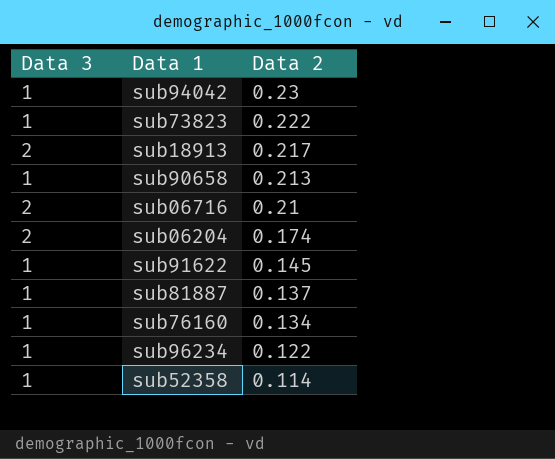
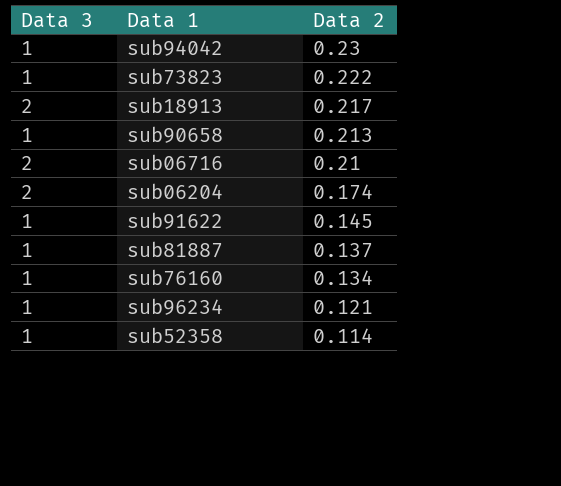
sub96234 | Data 2: 0.122 -> 0.121

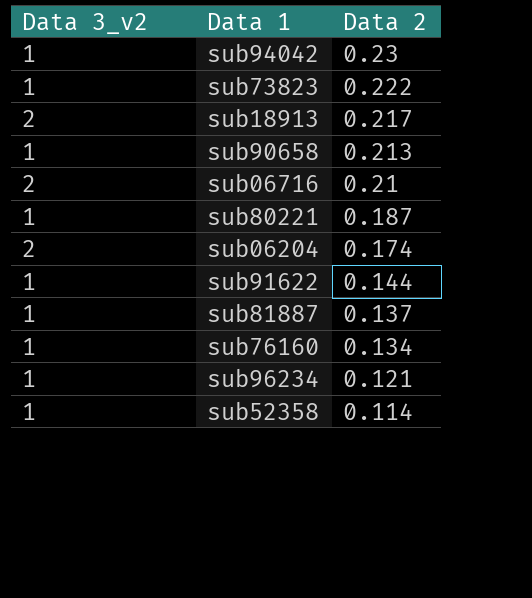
column name: Data 3 -> Data 3_v2
row sub80221: none -> 1 | 0.187
sub91622 | Data 2: 0.145 -> 0.144

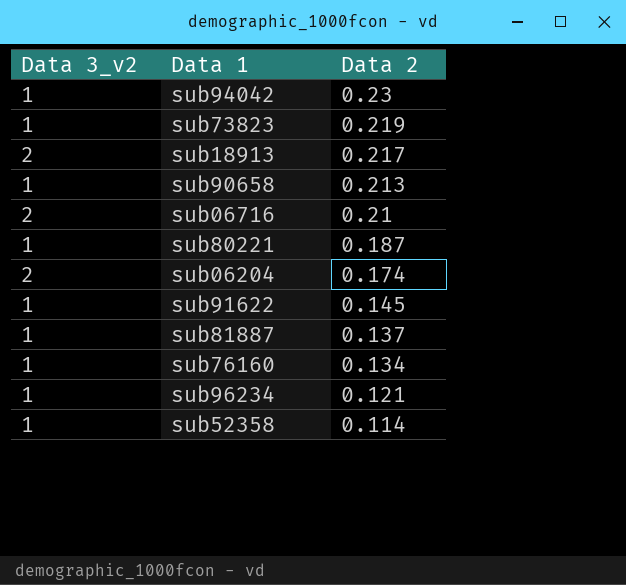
sub73823 | Data 2: 0.222 -> 0.219
sub91622 | Data 2: 0.144 -> 0.145

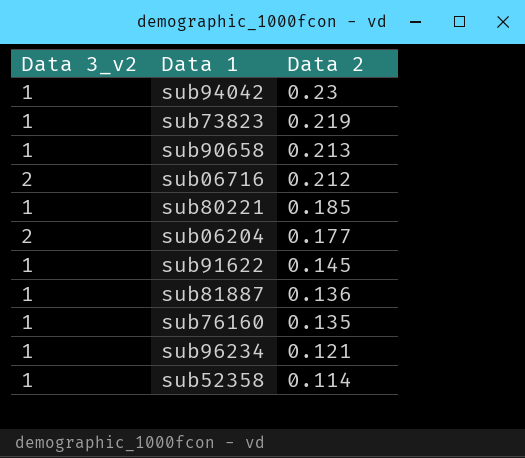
row sub18913: 2 | 0.217 -> none
sub06716 | Data 2: 0.21 -> 0.212
sub80221 | Data 2: 0.187 -> 0.185
sub06204 | Data 2: 0.174 -> 0.177
sub81887 | Data 2: 0.137 -> 0.136
sub76160 | Data 2: 0.134 -> 0.135

